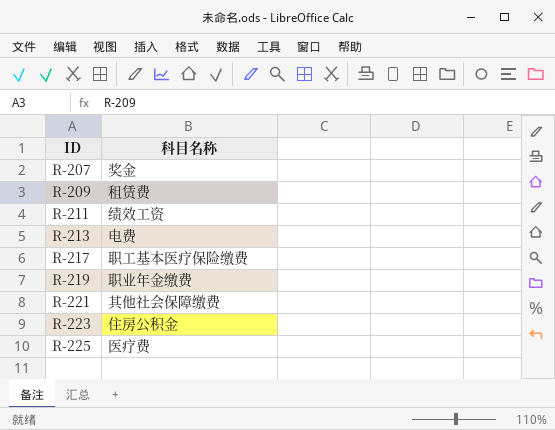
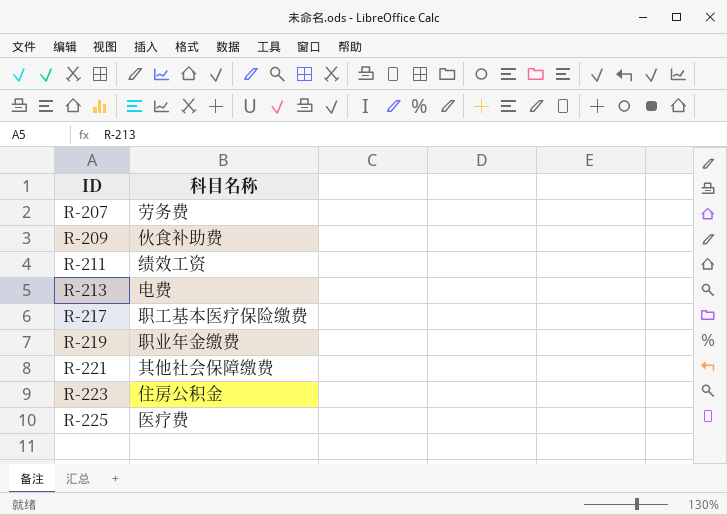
R-207 | 科目名称: 奖金 -> 劳务费
R-209 | 科目名称: 租赁费 -> 伙食补助费

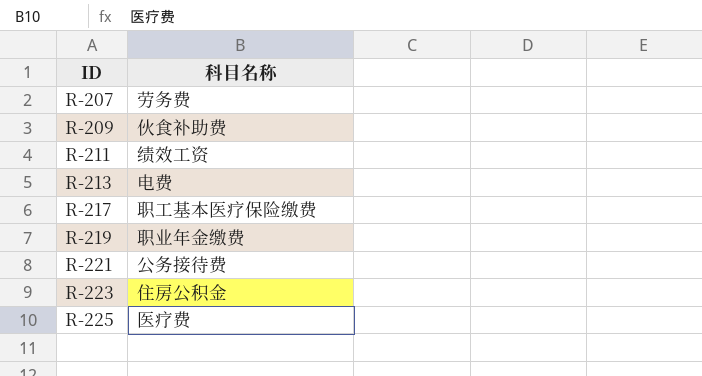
R-221 | 科目名称: 其他社会保障缴费 -> 公务接待费

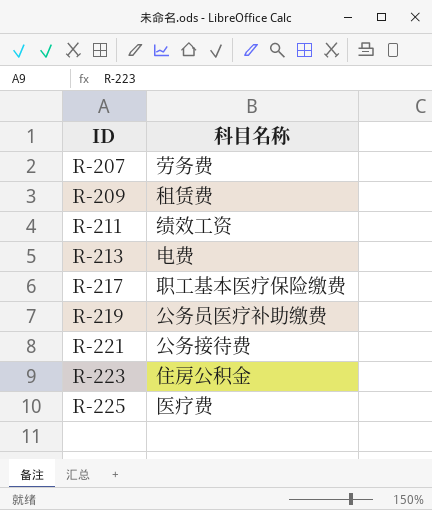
R-209 | 科目名称: 伙食补助费 -> 租赁费
R-219 | 科目名称: 职业年金缴费 -> 公务员医疗补助缴费

